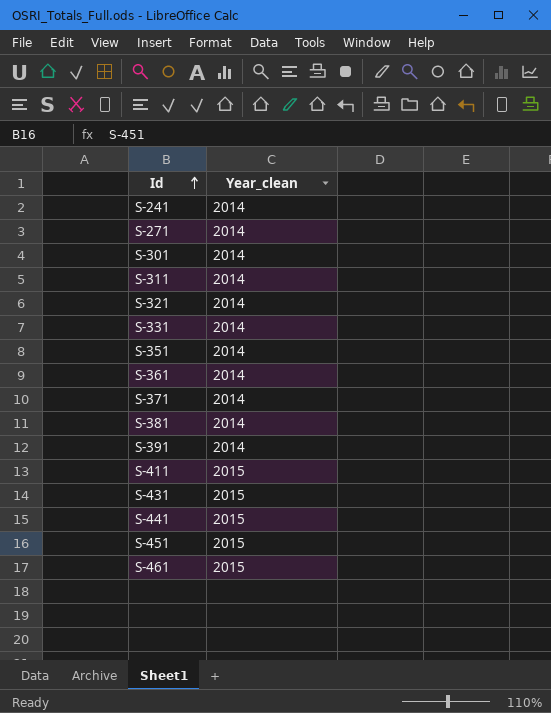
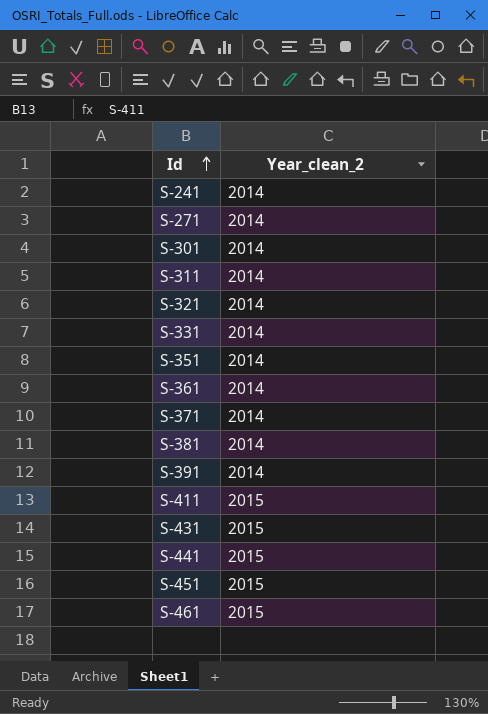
column name: Year_clean -> Year_clean_2

